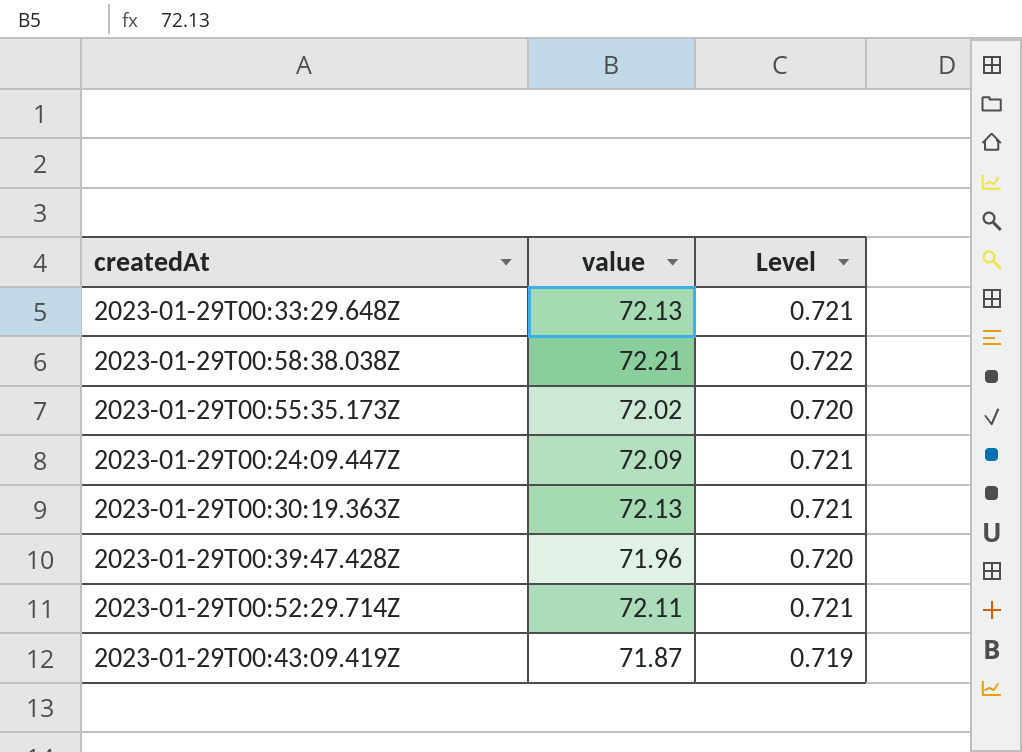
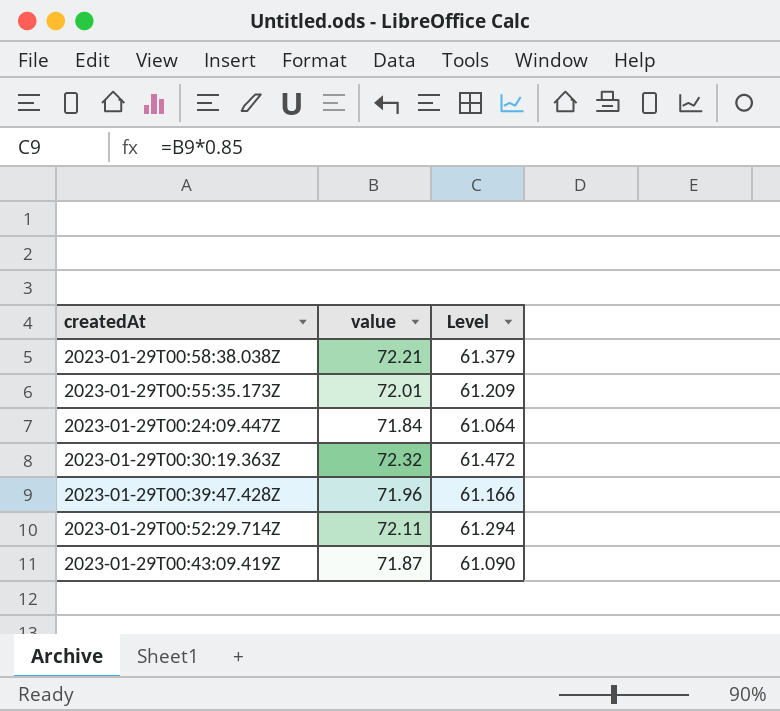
column Level | formula: [value] * 0.01 -> [value] * 0.85
row 2023-01-29T00:33:29.648Z: 72.13 | 0.721 -> none
2023-01-29T00:55:35.173Z | value: 72.02 -> 72.01
2023-01-29T00:24:09.447Z | value: 72.09 -> 71.84
2023-01-29T00:30:19.363Z | value: 72.13 -> 72.32

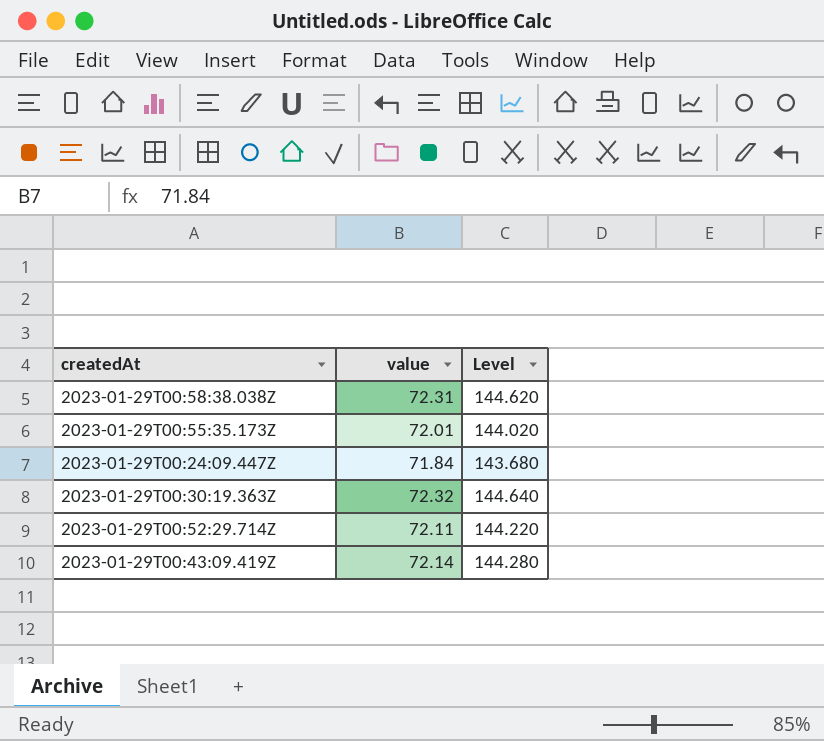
column Level | formula: [value] * 0.85 -> [value] * 2
row 2023-01-29T00:39:47.428Z: 71.96 | 61.166 -> none
2023-01-29T00:58:38.038Z | value: 72.21 -> 72.31
2023-01-29T00:43:09.419Z | value: 71.87 -> 72.14

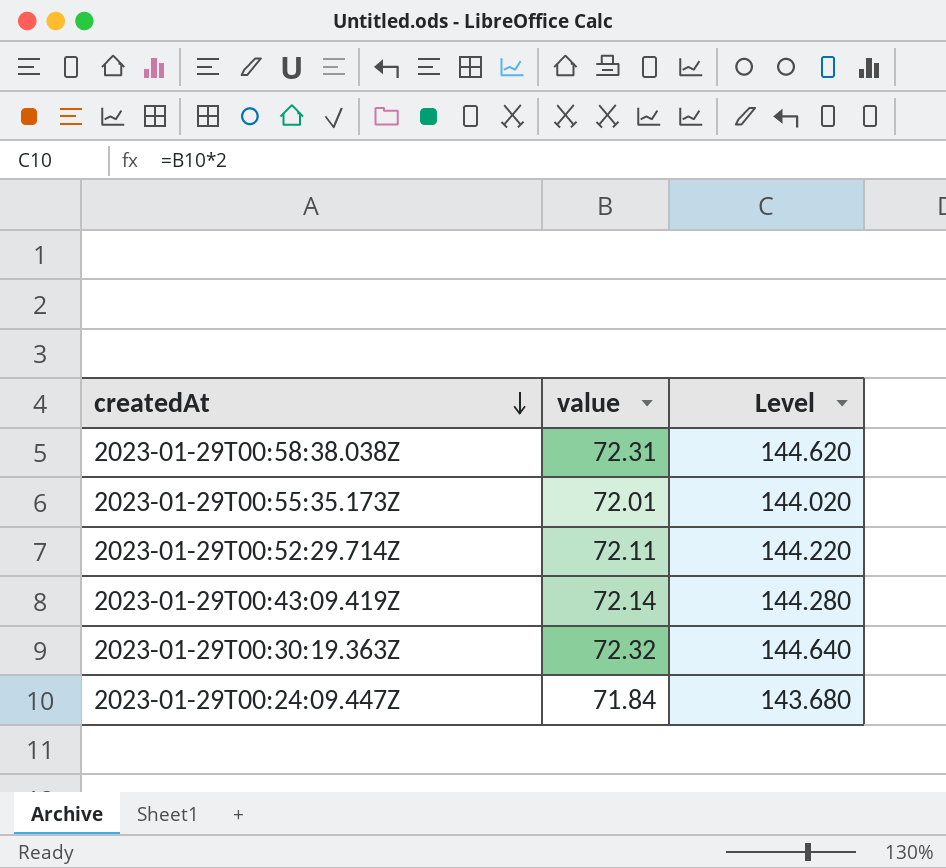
row order: none -> createdAt descending

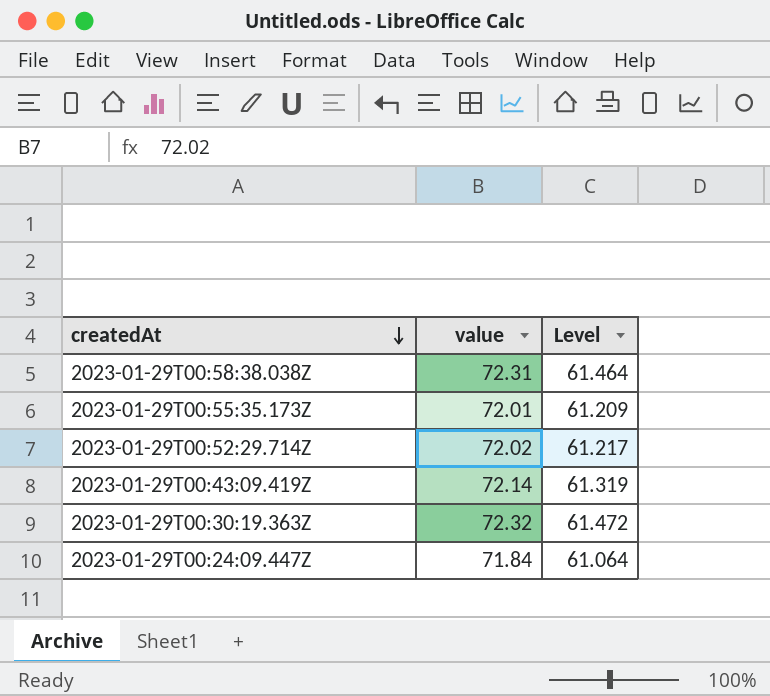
column Level | formula: [value] * 2 -> [value] * 0.85
2023-01-29T00:52:29.714Z | value: 72.11 -> 72.02

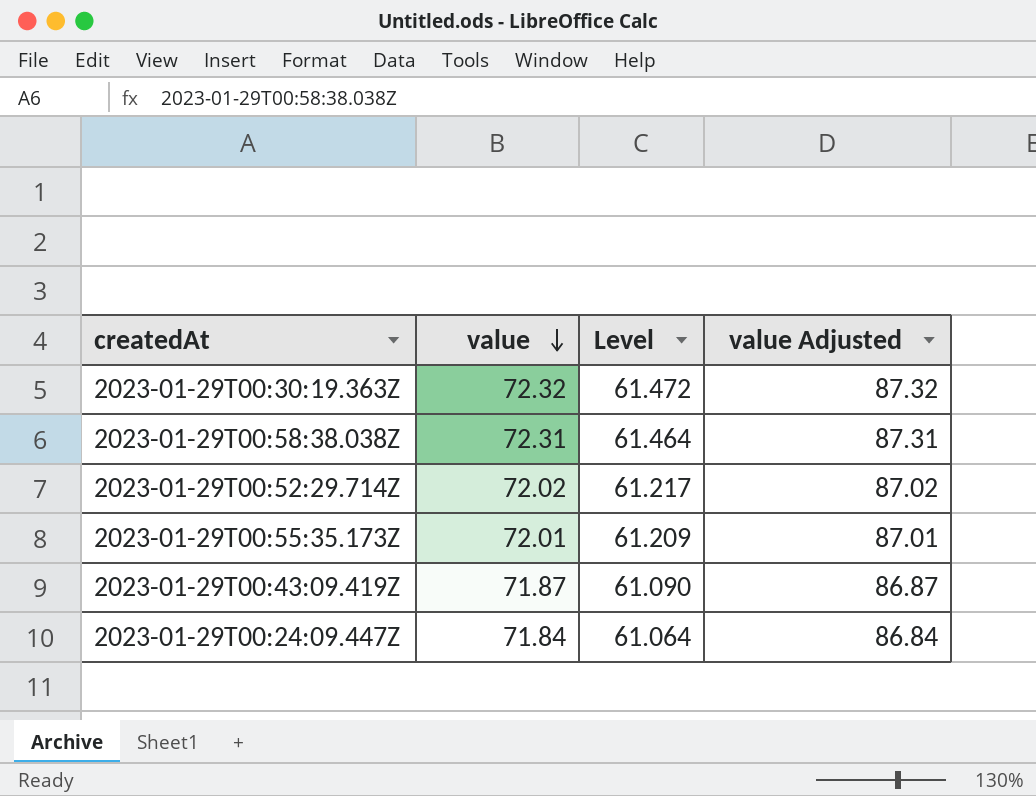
row order: createdAt descending -> value descending
column value Adjusted | formula: none -> [value] + 15
2023-01-29T00:43:09.419Z | value: 72.14 -> 71.87
2023-01-29T00:43:09.419Z | Level: 61.319 -> 61.090

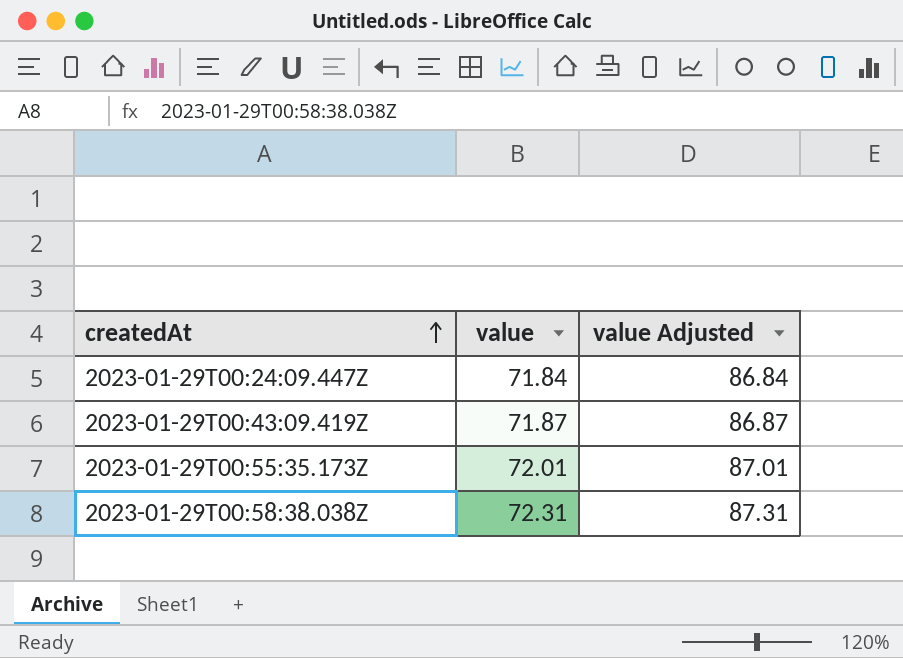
row order: value descending -> createdAt ascending
column Level | formula: [value] * 0.85 -> none
row 2023-01-29T00:30:19.363Z: 72.32 | 61.472 | 87.32 -> none
row 2023-01-29T00:52:29.714Z: 72.02 | 61.217 | 87.02 -> none

